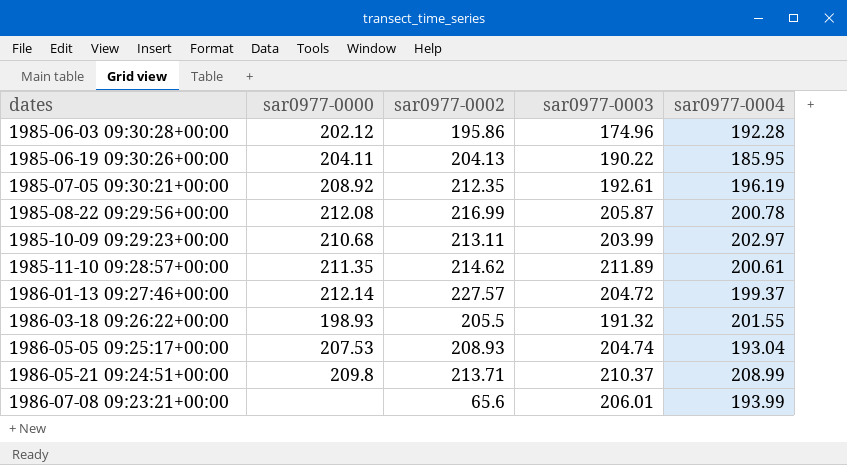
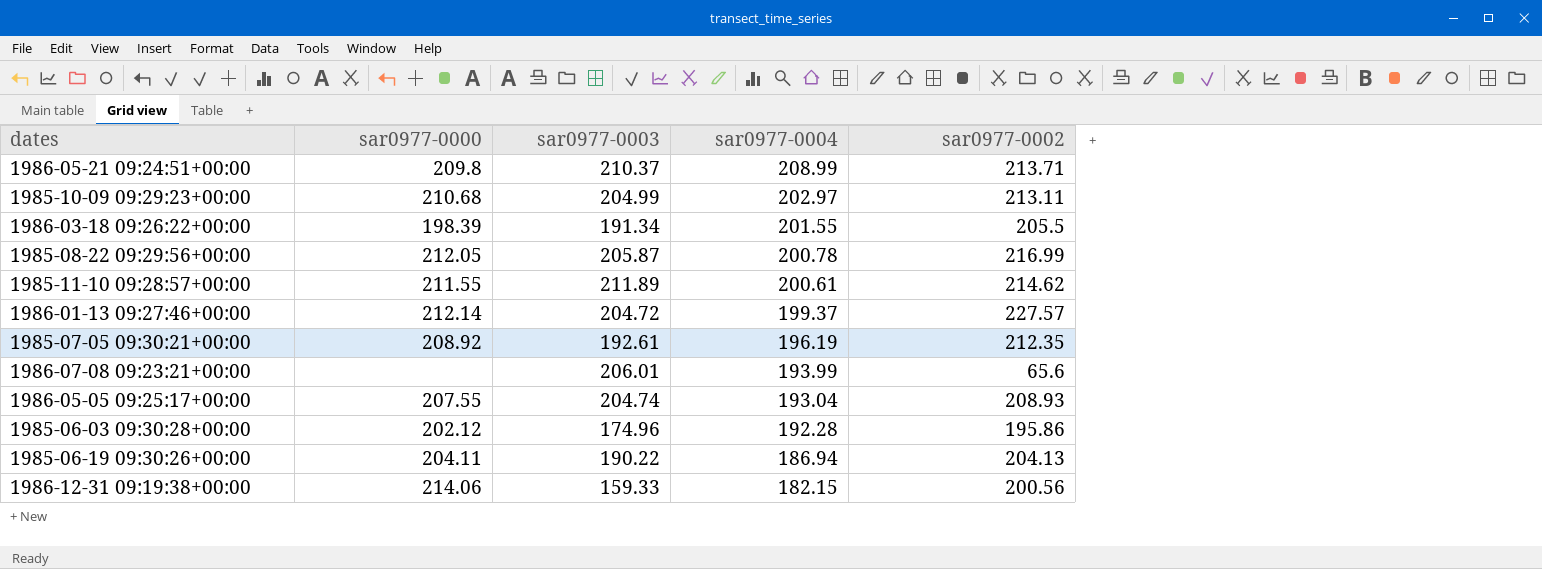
row order: dates ascending -> sar0977-0004 descending
column sar0977-0002 | position: 3 -> 5
1985-10-09 09:29:23+00:00 | sar0977-0003: 203.99 -> 204.99
1986-03-18 09:26:22+00:00 | sar0977-0000: 198.93 -> 198.39
1986-03-18 09:26:22+00:00 | sar0977-0003: 191.32 -> 191.34
1985-08-22 09:29:56+00:00 | sar0977-0000: 212.08 -> 212.05
1985-11-10 09:28:57+00:00 | sar0977-0000: 211.35 -> 211.55
1986-05-05 09:25:17+00:00 | sar0977-0000: 207.53 -> 207.55
1985-06-19 09:30:26+00:00 | sar0977-0004: 185.95 -> 186.94
row 1986-12-31 09:19:38+00:00: none -> 214.06 | 159.33 | 182.15 | 200.56

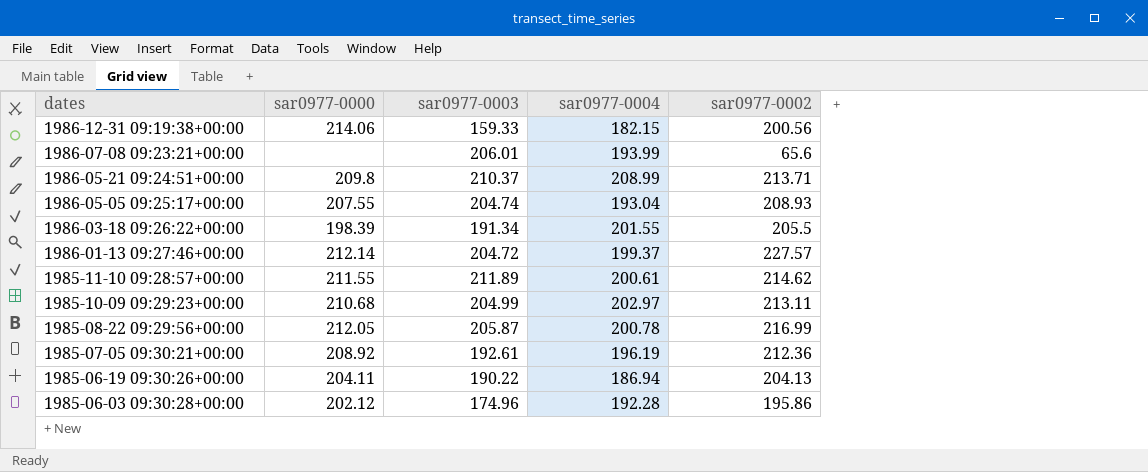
row order: sar0977-0004 descending -> dates descending
1985-07-05 09:30:21+00:00 | sar0977-0002: 212.35 -> 212.36

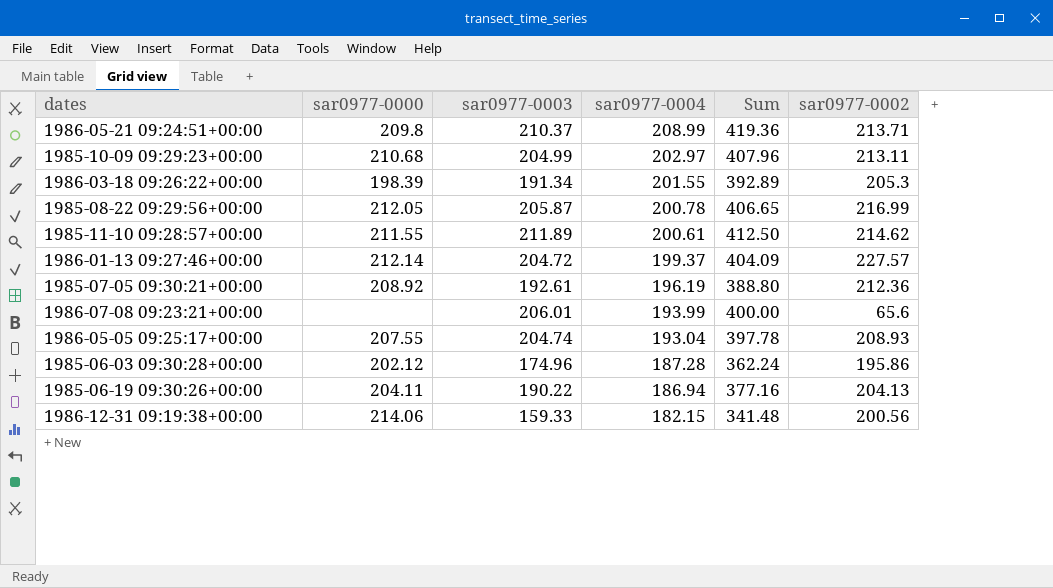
row order: dates descending -> sar0977-0004 descending
column Sum | formula: none -> [sar0977-0003] + [sar0977-0004]
1986-03-18 09:26:22+00:00 | sar0977-0002: 205.5 -> 205.3
1985-06-03 09:30:28+00:00 | sar0977-0004: 192.28 -> 187.28

